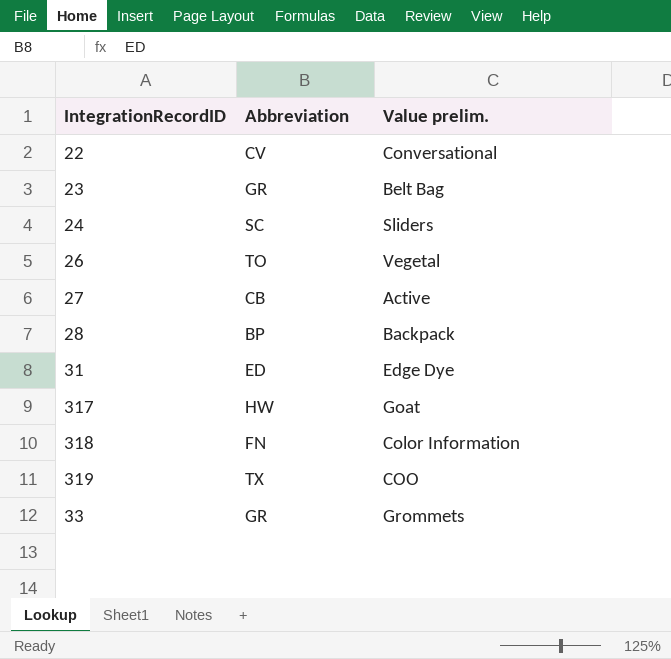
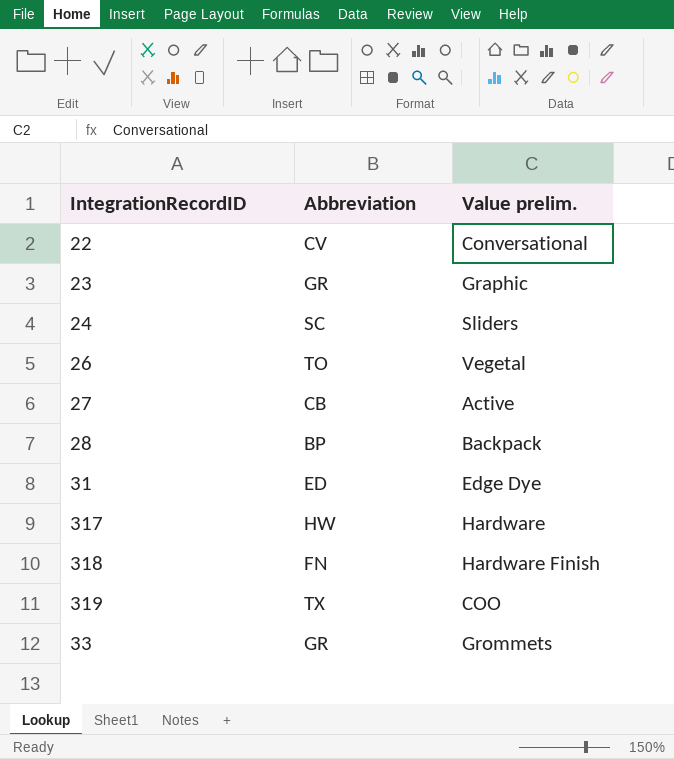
23 | Value prelim.: Belt Bag -> Graphic
317 | Value prelim.: Goat -> Hardware
318 | Value prelim.: Color Information -> Hardware Finish

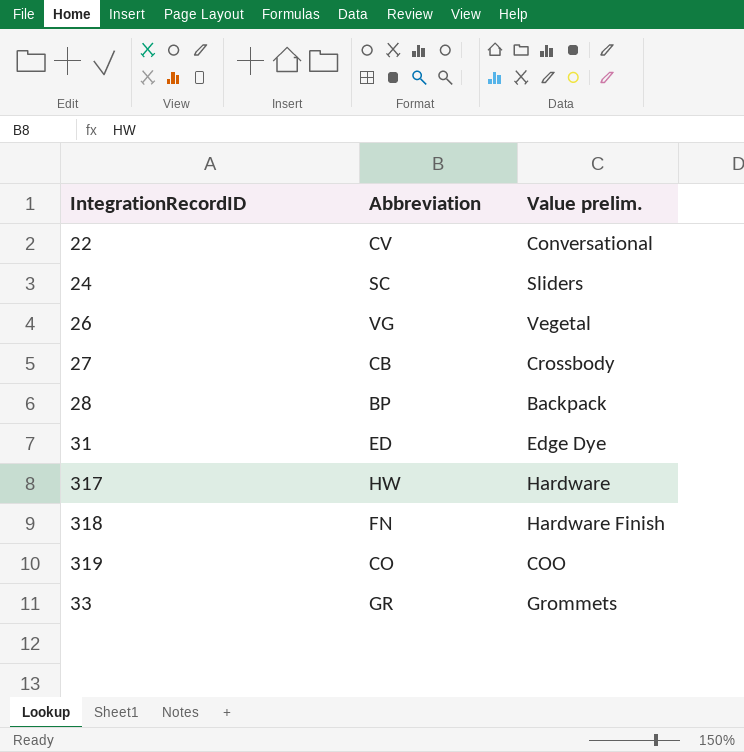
row 23: GR | Graphic -> none
26 | Abbreviation: TO -> VG
27 | Value prelim.: Active -> Crossbody
319 | Abbreviation: TX -> CO

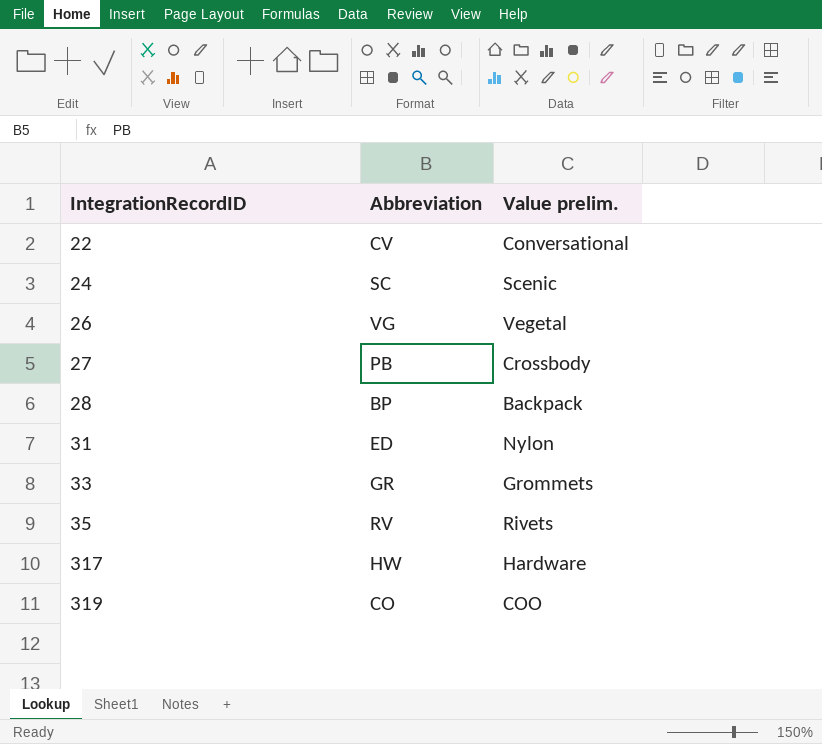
row order: none -> IntegrationRecordID ascending
row 318: FN | Hardware Finish -> none
24 | Value prelim.: Sliders -> Scenic
27 | Abbreviation: CB -> PB
31 | Value prelim.: Edge Dye -> Nylon
row 35: none -> RV | Rivets

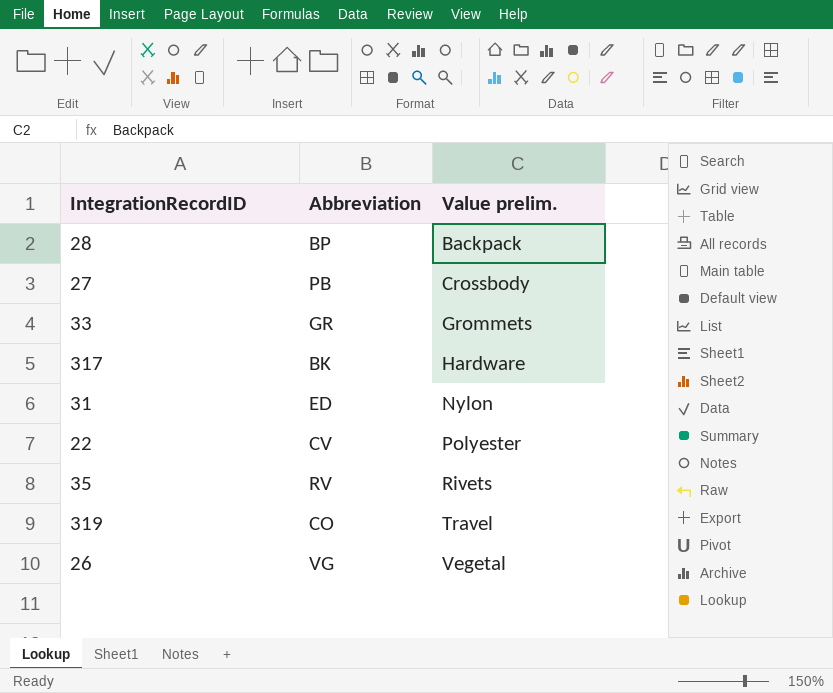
row order: IntegrationRecordID ascending -> Value prelim. ascending
row 24: SC | Scenic -> none
317 | Abbreviation: HW -> BK
22 | Value prelim.: Conversational -> Polyester
319 | Value prelim.: COO -> Travel

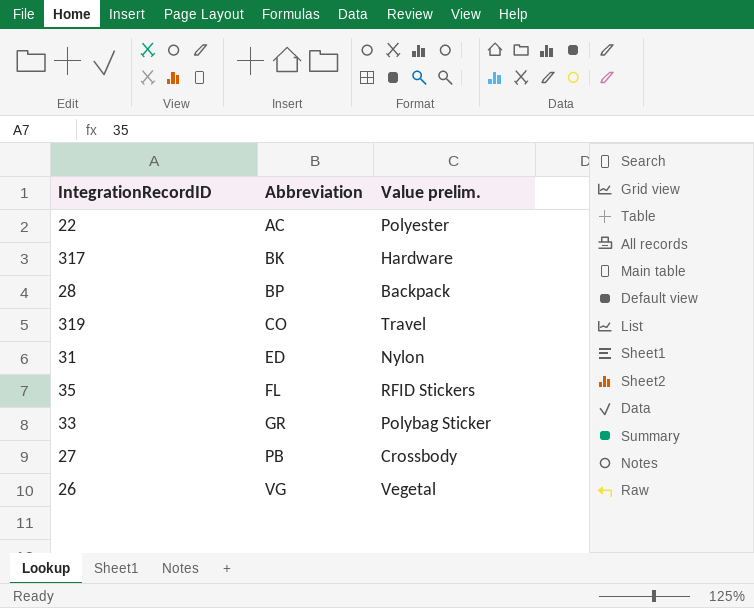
row order: Value prelim. ascending -> Abbreviation ascending
22 | Abbreviation: CV -> AC
35 | Abbreviation: RV -> FL
35 | Value prelim.: Rivets -> RFID Stickers
33 | Value prelim.: Grommets -> Polybag Sticker

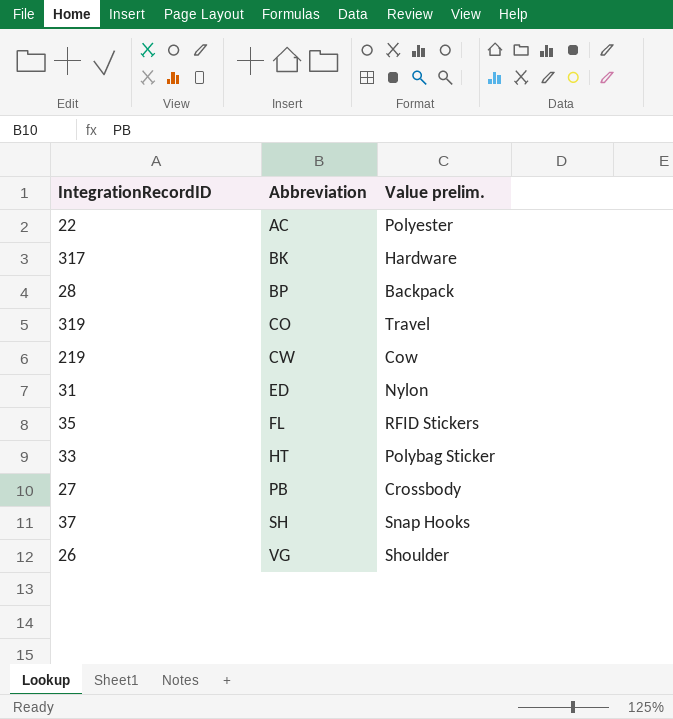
row 219: none -> CW | Cow
33 | Abbreviation: GR -> HT
row 37: none -> SH | Snap Hooks
26 | Value prelim.: Vegetal -> Shoulder

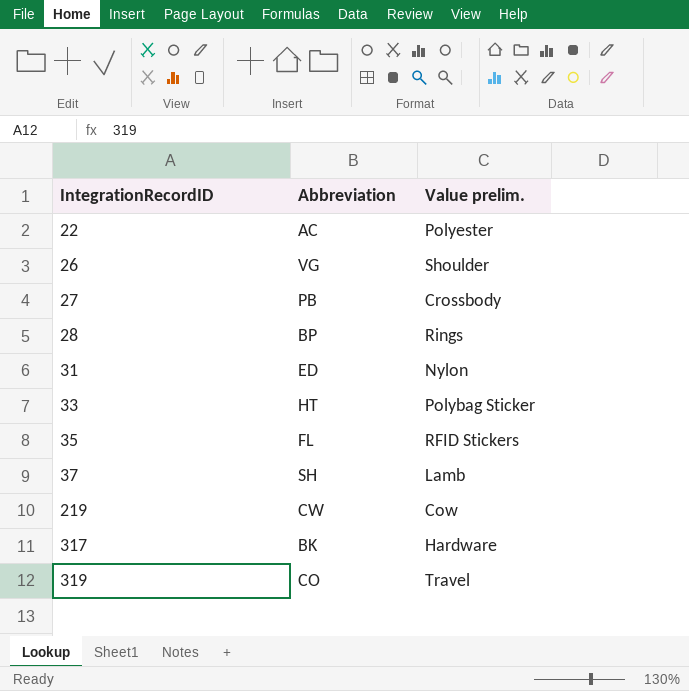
row order: Abbreviation ascending -> IntegrationRecordID ascending
28 | Value prelim.: Backpack -> Rings
37 | Value prelim.: Snap Hooks -> Lamb

